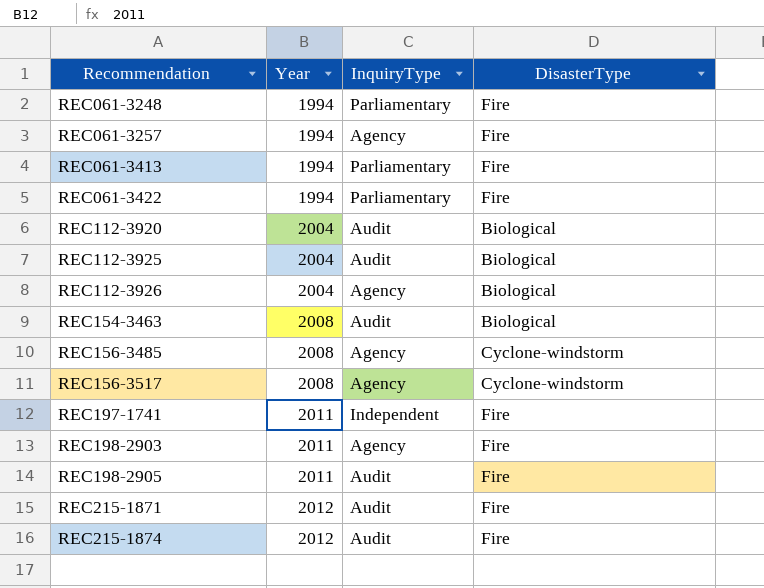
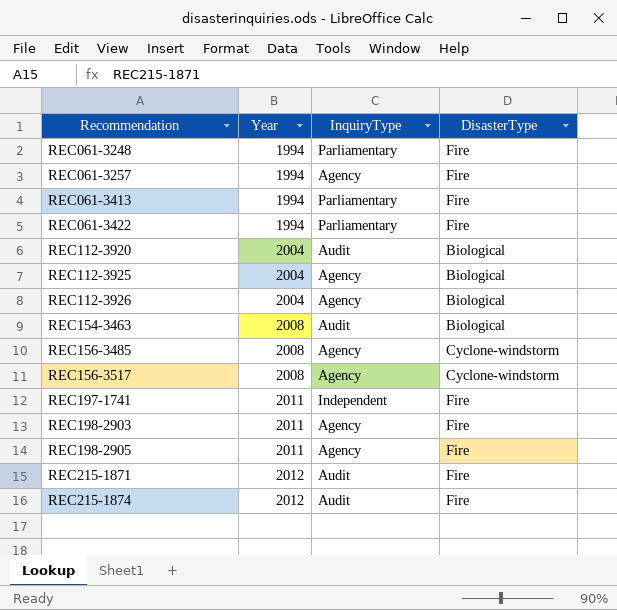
REC112-3925 | InquiryType: Audit -> Agency
REC198-2905 | InquiryType: Audit -> Agency

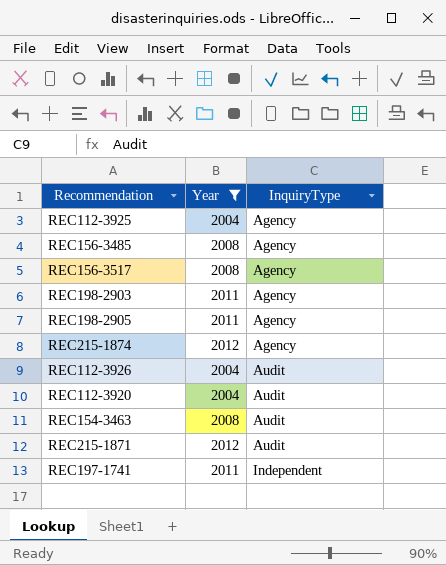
filter: none -> Year != 1994
row order: Recommendation ascending -> InquiryType ascending
column DisasterType | position: 4 -> none
REC215-1874 | InquiryType: Audit -> Agency
REC112-3926 | InquiryType: Agency -> Audit

